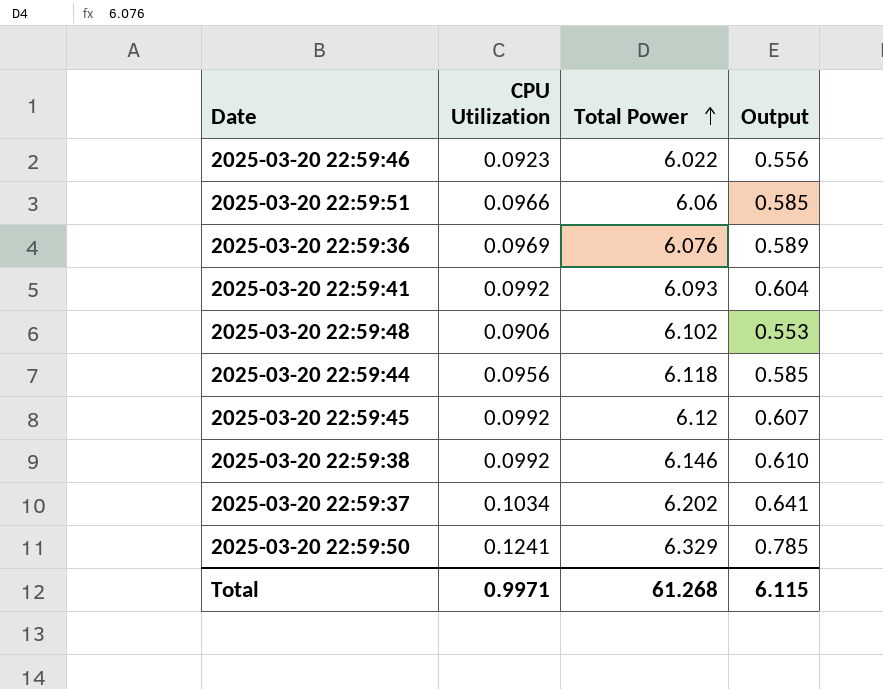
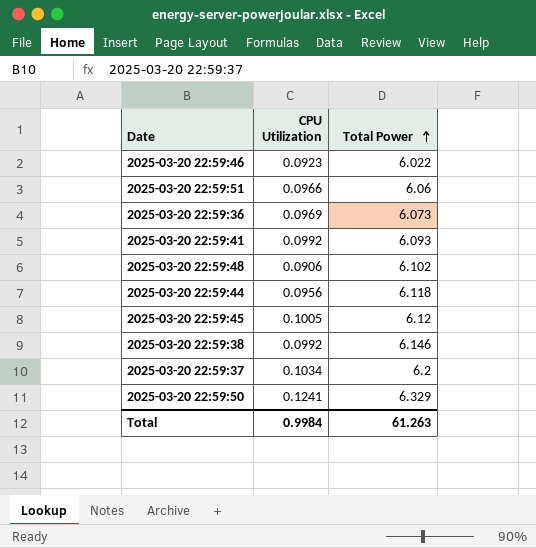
column Output | formula: [CPU Utilization] * [Total Power] -> none
2025-03-20 22:59:36 | Total Power: 6.076 -> 6.073
2025-03-20 22:59:45 | CPU Utilization: 0.0992 -> 0.1005
2025-03-20 22:59:37 | Total Power: 6.202 -> 6.2
Total | CPU Utilization: 0.9971 -> 0.9984
Total | Total Power: 61.268 -> 61.263

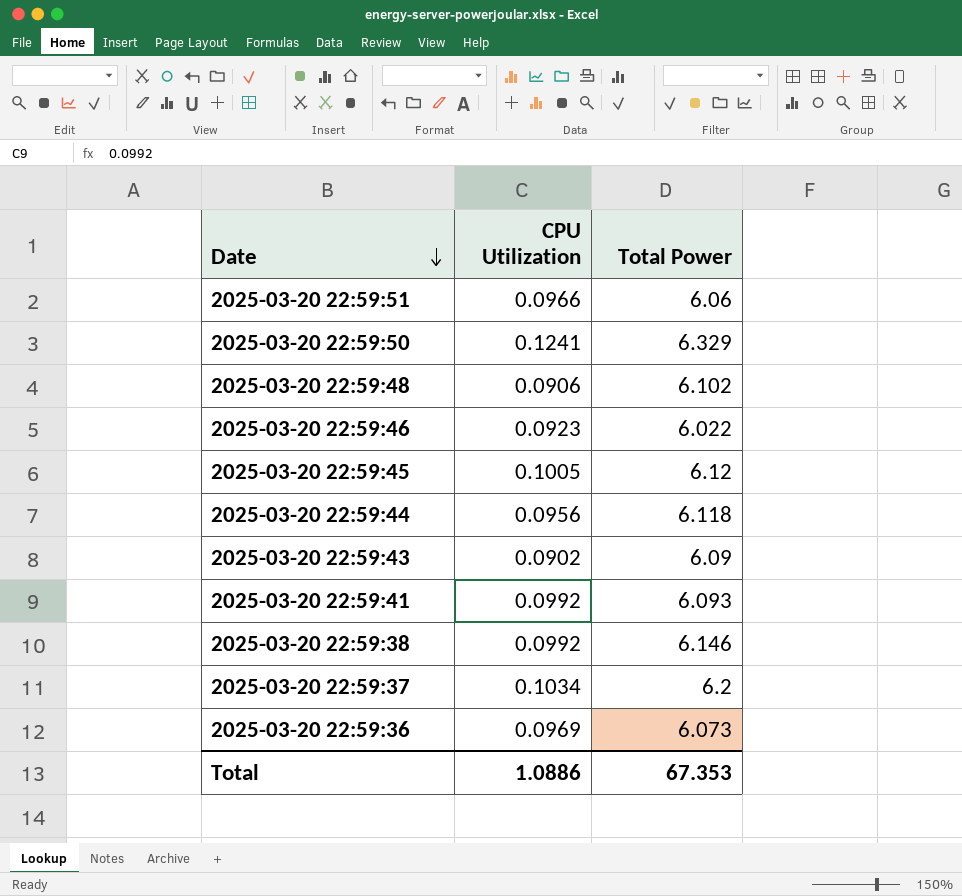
row order: Total Power ascending -> Date descending
row 2025-03-20 22:59:43: none -> 0.0902 | 6.09
Total | CPU Utilization: 0.9984 -> 1.0886
Total | Total Power: 61.263 -> 67.353

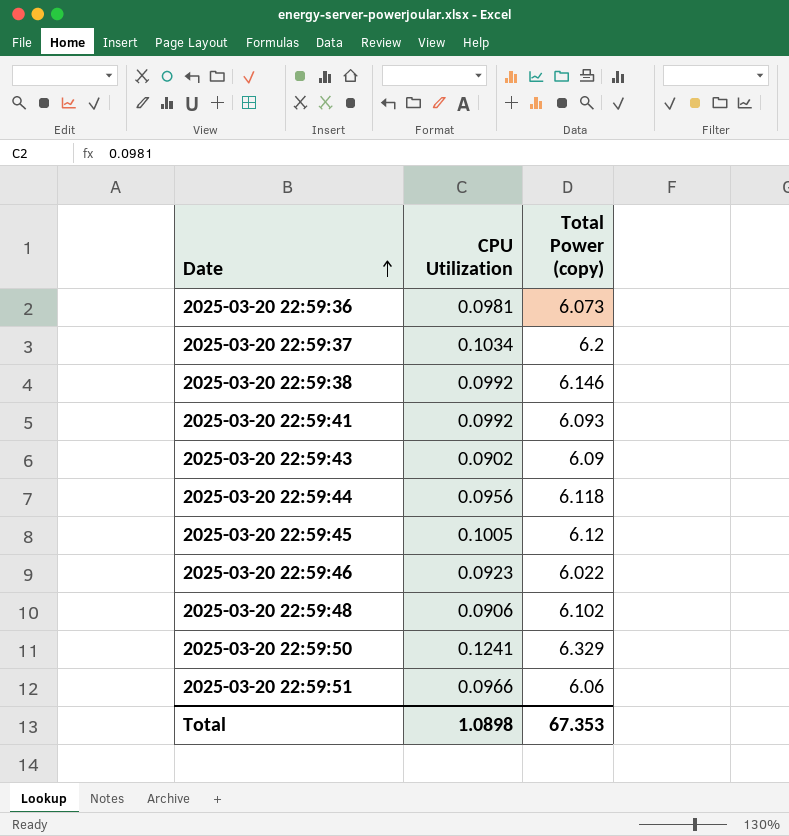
row order: Date descending -> Date ascending
column name: Total Power -> Total Power (copy)
2025-03-20 22:59:36 | CPU Utilization: 0.0969 -> 0.0981
Total | CPU Utilization: 1.0886 -> 1.0898

